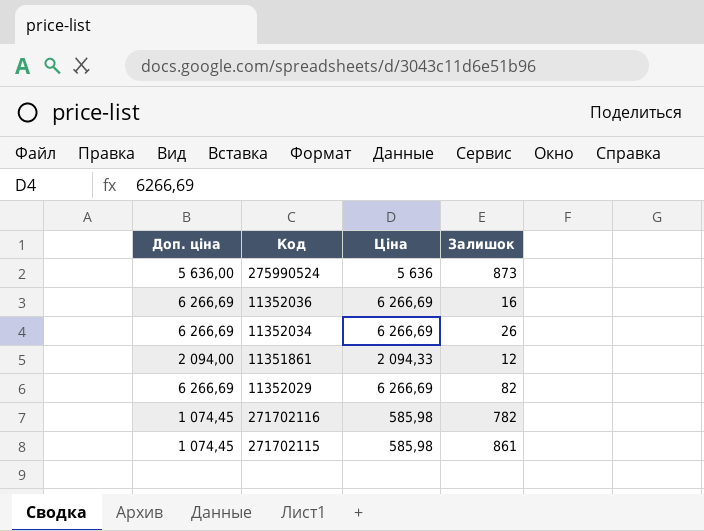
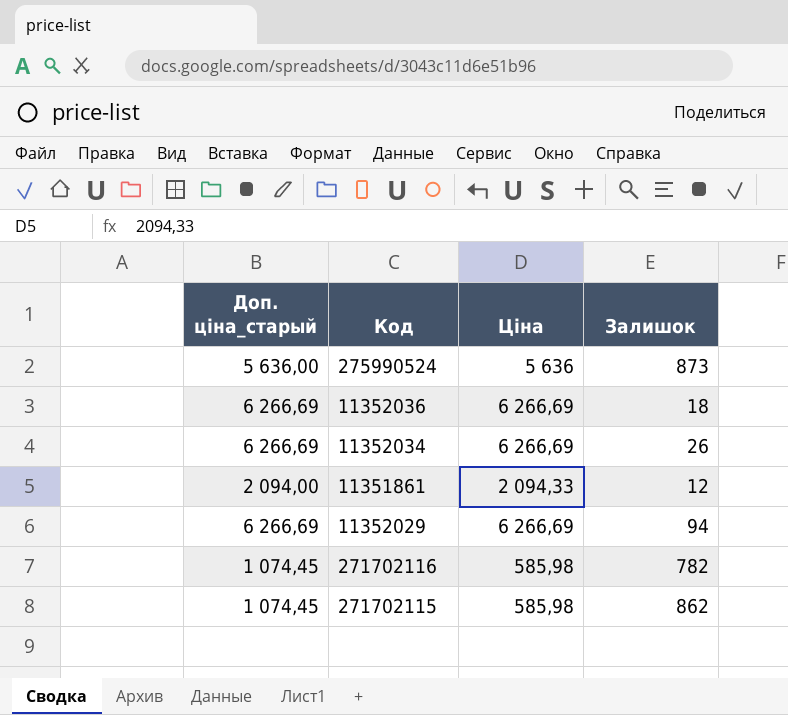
column name: Доп. ціна -> Доп. ціна_старый
11352036 | Залишок: 16 -> 18
11352029 | Залишок: 82 -> 94
271702115 | Залишок: 861 -> 862

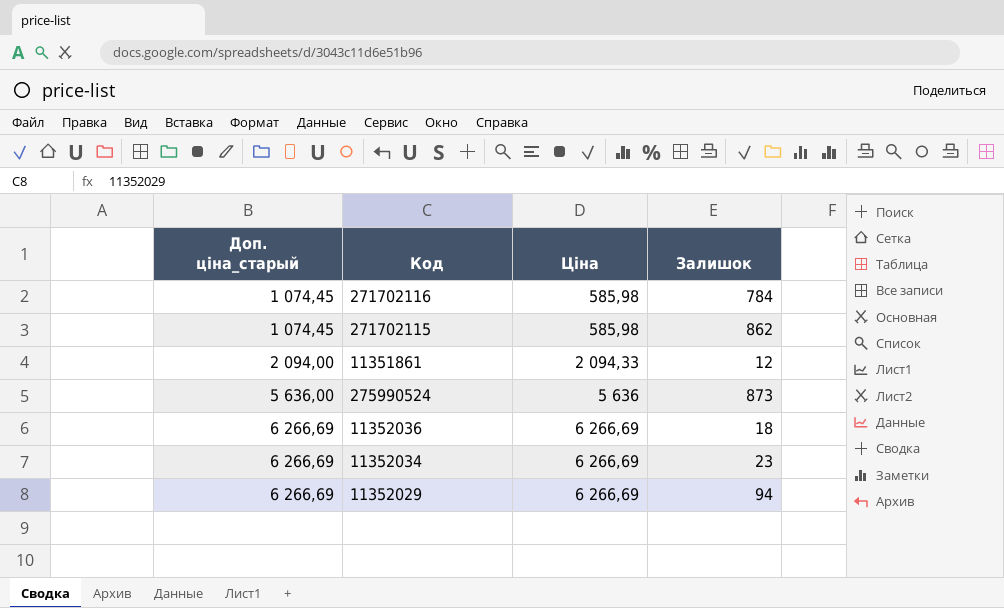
row order: none -> Доп. ціна_старый ascending
271702116 | Залишок: 782 -> 784
11352034 | Залишок: 26 -> 23

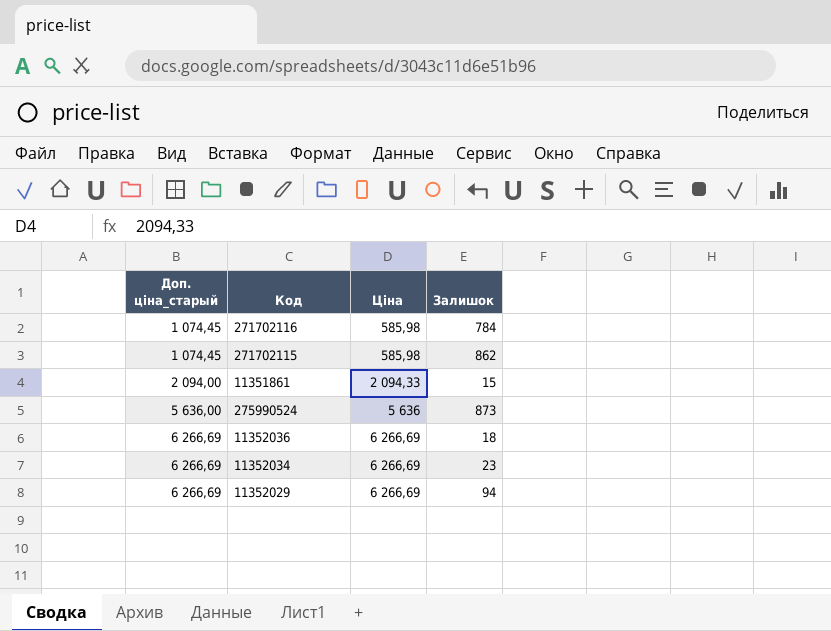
11351861 | Залишок: 12 -> 15

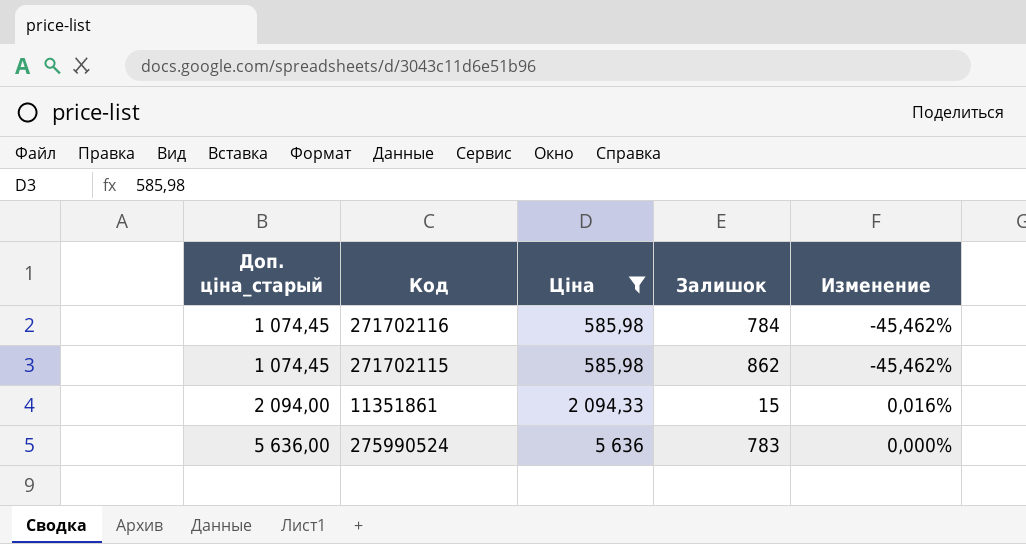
filter: none -> Ціна != 6 266,69
column Изменение | formula: none -> ([Ціна] - [Доп. ціна_старый]) / [Доп. ціна_старый]
275990524 | Залишок: 873 -> 783

